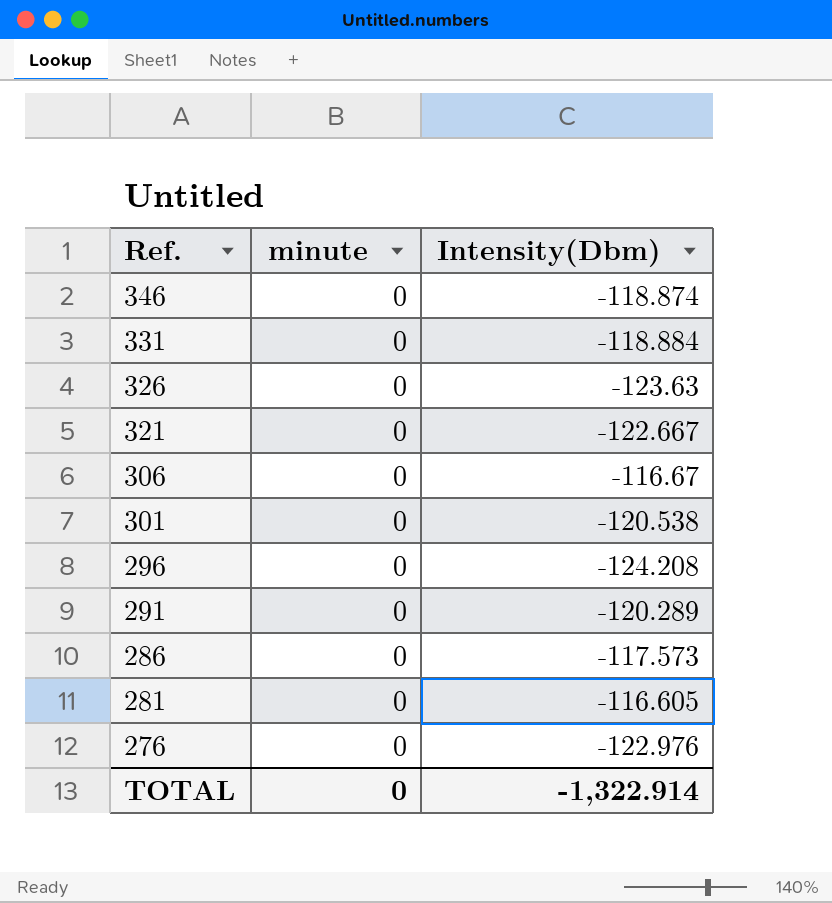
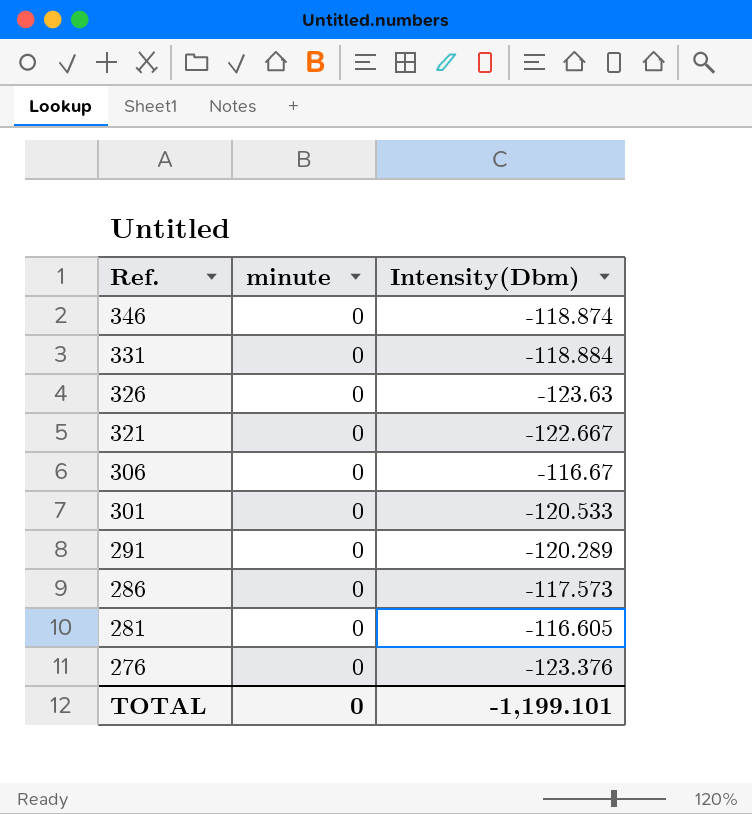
row 296: 0 | -124.208 -> none
301 | Intensity(Dbm): -120.538 -> -120.533
276 | Intensity(Dbm): -122.976 -> -123.376
TOTAL | Intensity(Dbm): -1,322.914 -> -1,199.101

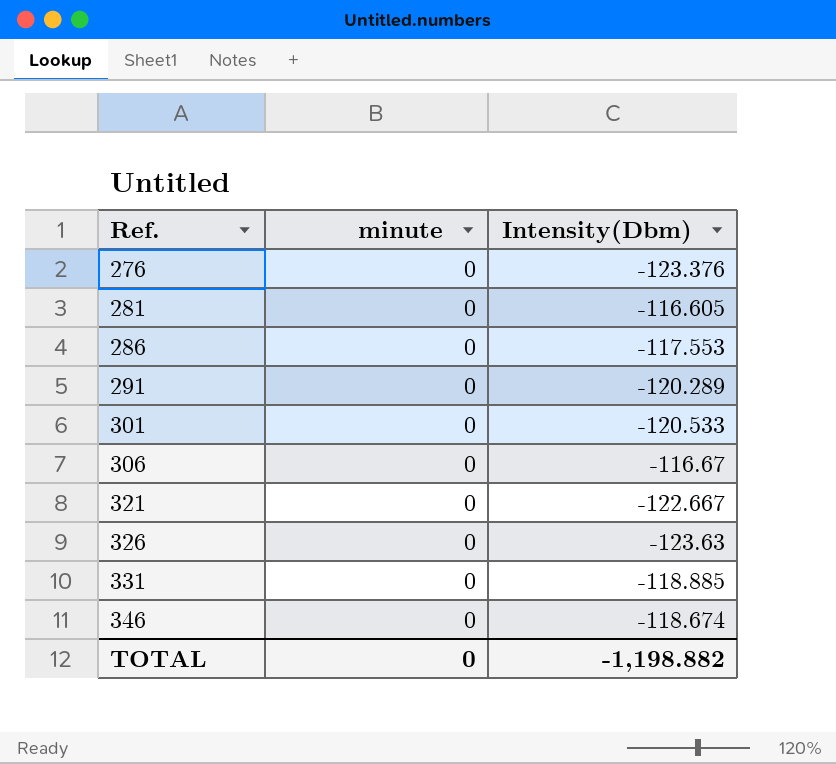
row order: Ref. descending -> Ref. ascending
286 | Intensity(Dbm): -117.573 -> -117.553
331 | Intensity(Dbm): -118.884 -> -118.885
346 | Intensity(Dbm): -118.874 -> -118.674
TOTAL | Intensity(Dbm): -1,199.101 -> -1,198.882

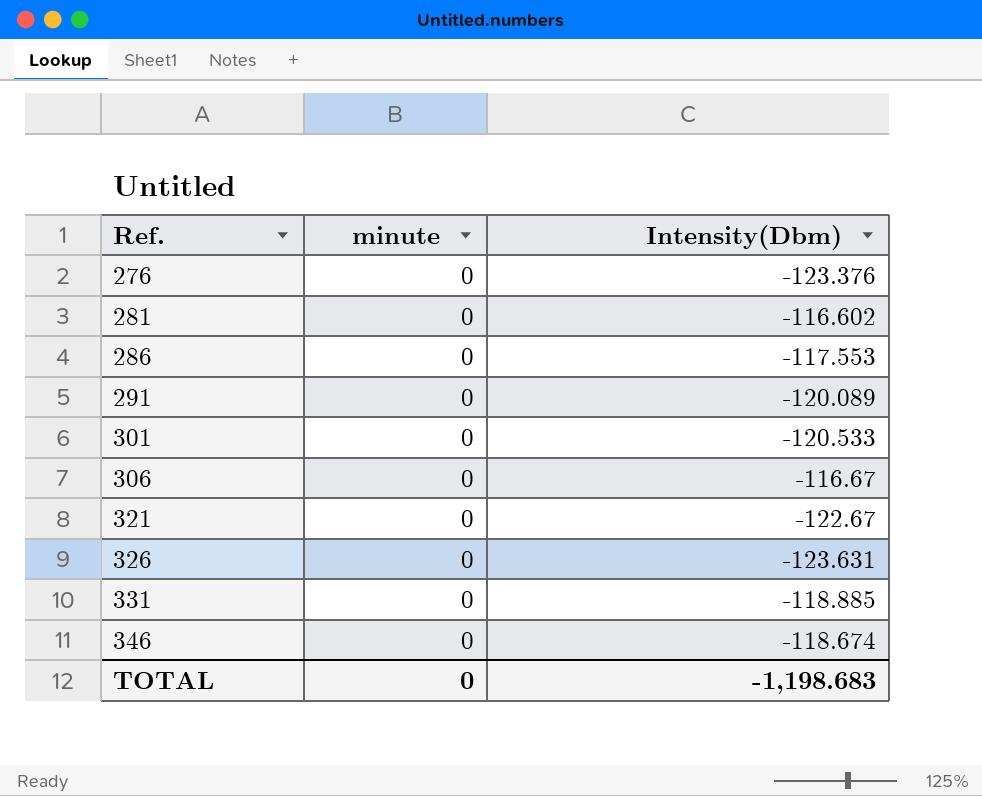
281 | Intensity(Dbm): -116.605 -> -116.602
291 | Intensity(Dbm): -120.289 -> -120.089
321 | Intensity(Dbm): -122.667 -> -122.67
326 | Intensity(Dbm): -123.63 -> -123.631
TOTAL | Intensity(Dbm): -1,198.882 -> -1,198.683

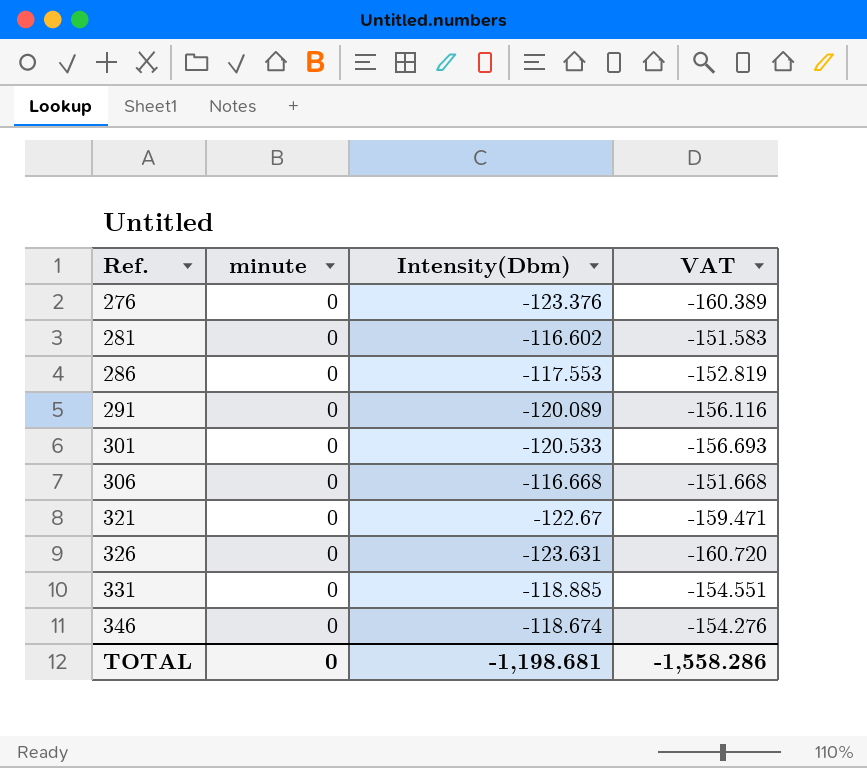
column VAT | formula: none -> [Intensity(Dbm)] * 1.3
306 | Intensity(Dbm): -116.67 -> -116.668
TOTAL | Intensity(Dbm): -1,198.683 -> -1,198.681

